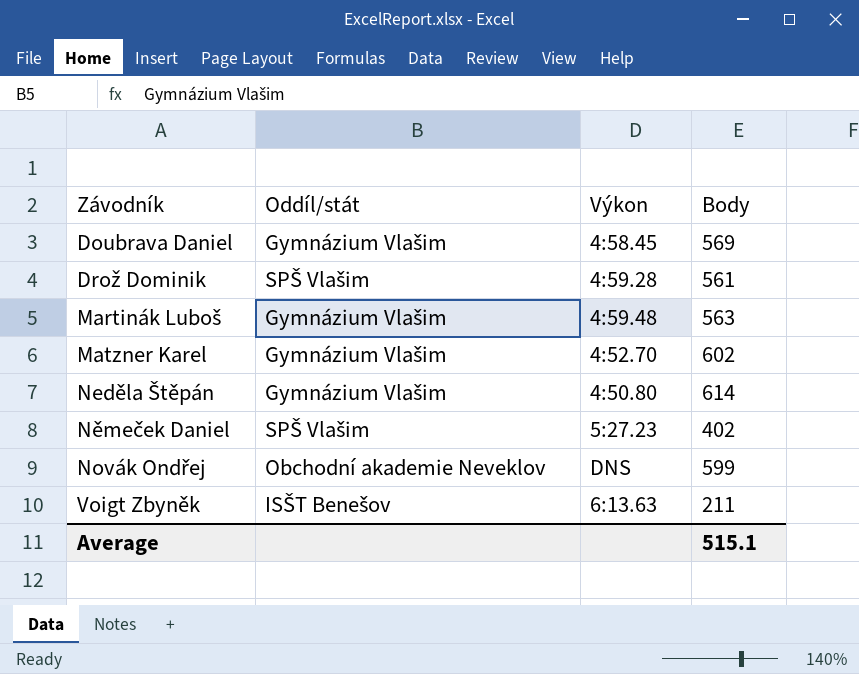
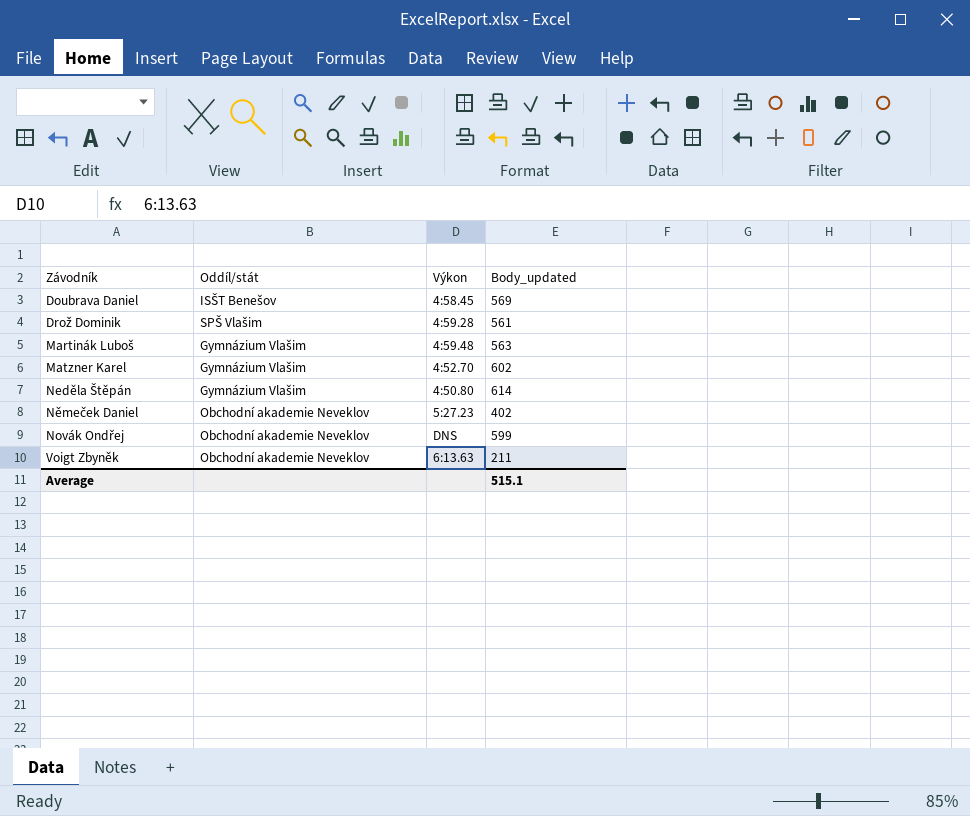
column name: Body -> Body_updated
Doubrava Daniel | Oddíl/stát: Gymnázium Vlašim -> ISŠT Benešov
Němeček Daniel | Oddíl/stát: SPŠ Vlašim -> Obchodní akademie Neveklov
Voigt Zbyněk | Oddíl/stát: ISŠT Benešov -> Obchodní akademie Neveklov

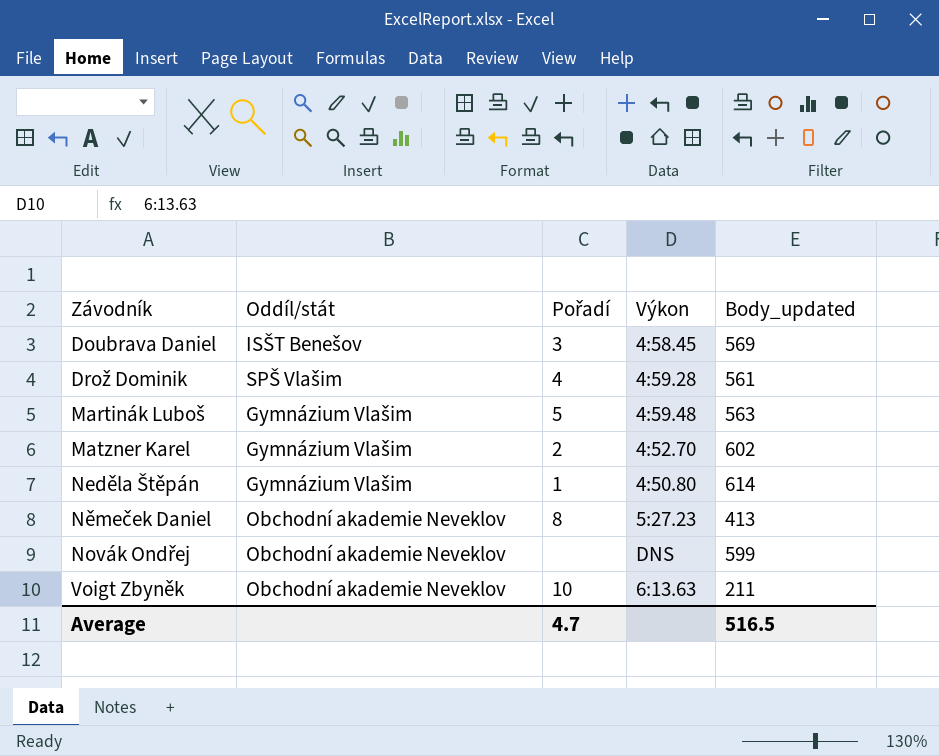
column Pořadí | position: none -> 3
Němeček Daniel | Body_updated: 402 -> 413
Average | Body_updated: 515.1 -> 516.5

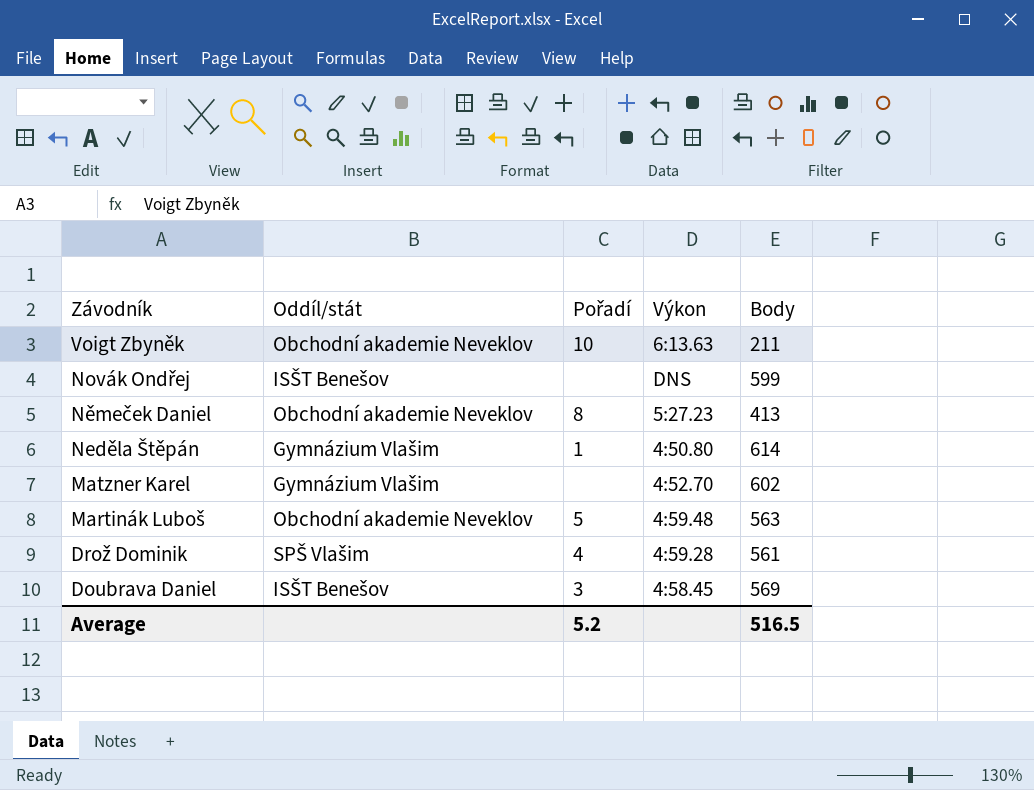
row order: Závodník ascending -> Závodník descending
column name: Body_updated -> Body
Novák Ondřej | Oddíl/stát: Obchodní akademie Neveklov -> ISŠT Benešov
Matzner Karel | Pořadí: 2 -> none
Martinák Luboš | Oddíl/stát: Gymnázium Vlašim -> Obchodní akademie Neveklov
Average | Pořadí: 4.7 -> 5.2

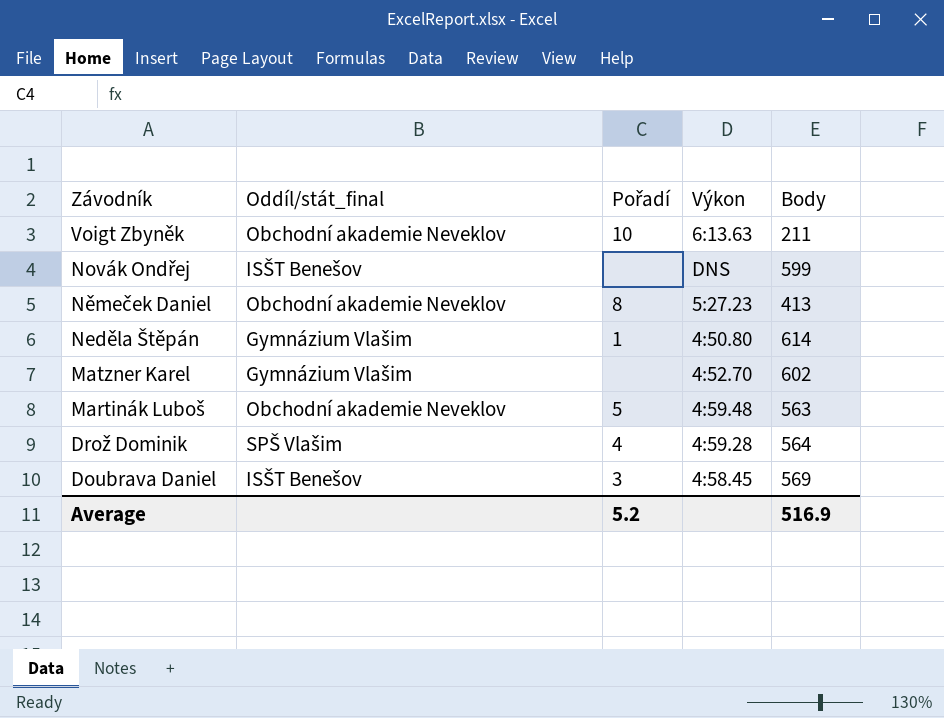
column name: Oddíl/stát -> Oddíl/stát_final
Drož Dominik | Body: 561 -> 564
Average | Body: 516.5 -> 516.9

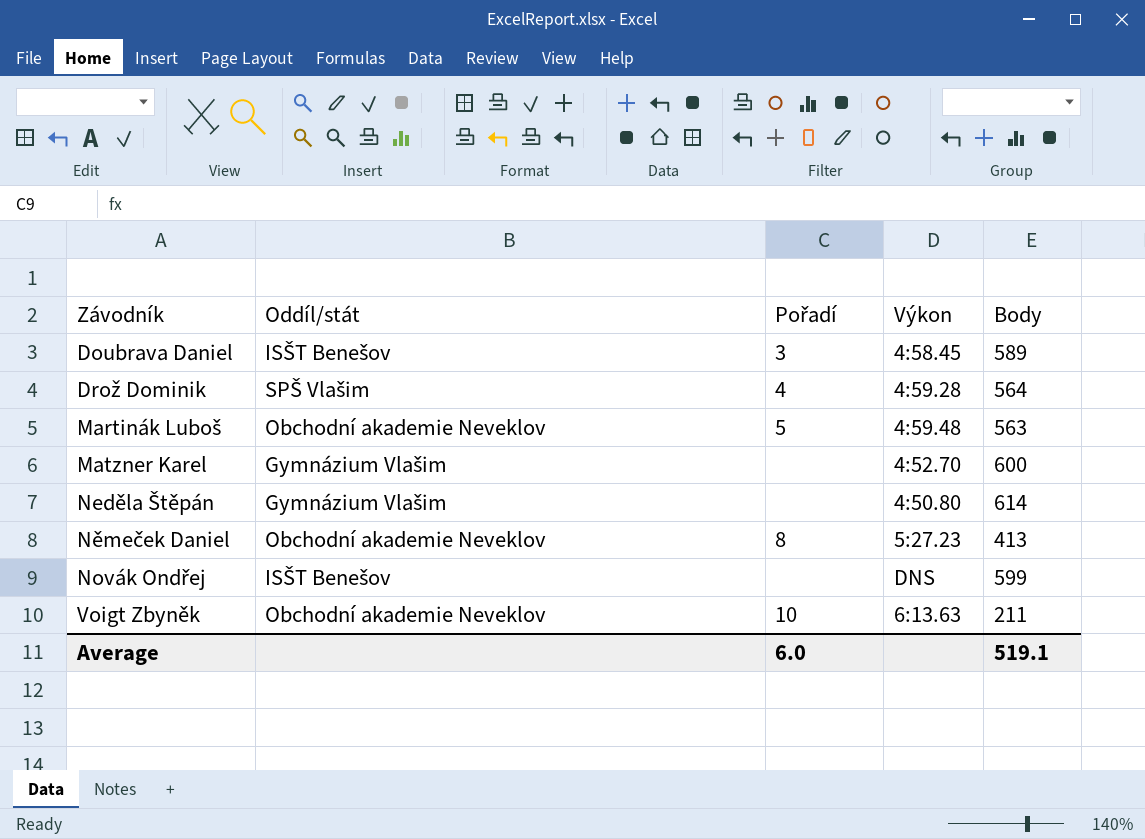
row order: Závodník descending -> Závodník ascending
column name: Oddíl/stát_final -> Oddíl/stát
Doubrava Daniel | Body: 569 -> 589
Matzner Karel | Body: 602 -> 600
Neděla Štěpán | Pořadí: 1 -> none
Average | Pořadí: 5.2 -> 6.0
Average | Body: 516.9 -> 519.1

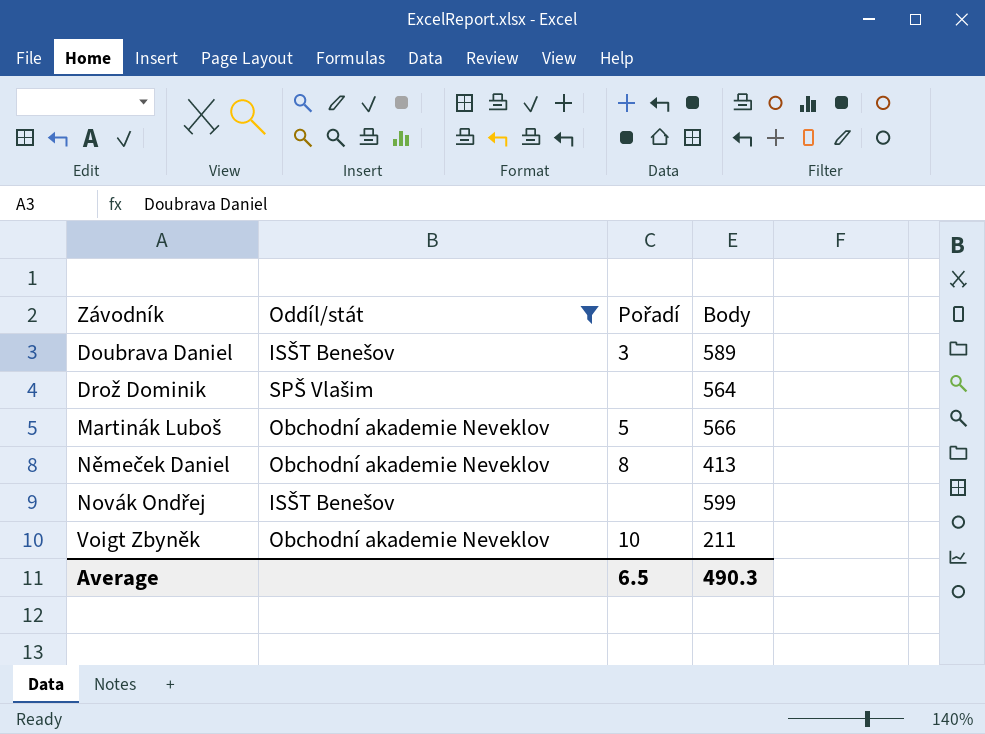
filter: none -> Oddíl/stát != Gymnázium Vlašim
column Výkon | position: 4 -> none
Drož Dominik | Pořadí: 4 -> none
Martinák Luboš | Body: 563 -> 566
Average | Pořadí: 6.0 -> 6.5
Average | Body: 519.1 -> 490.3

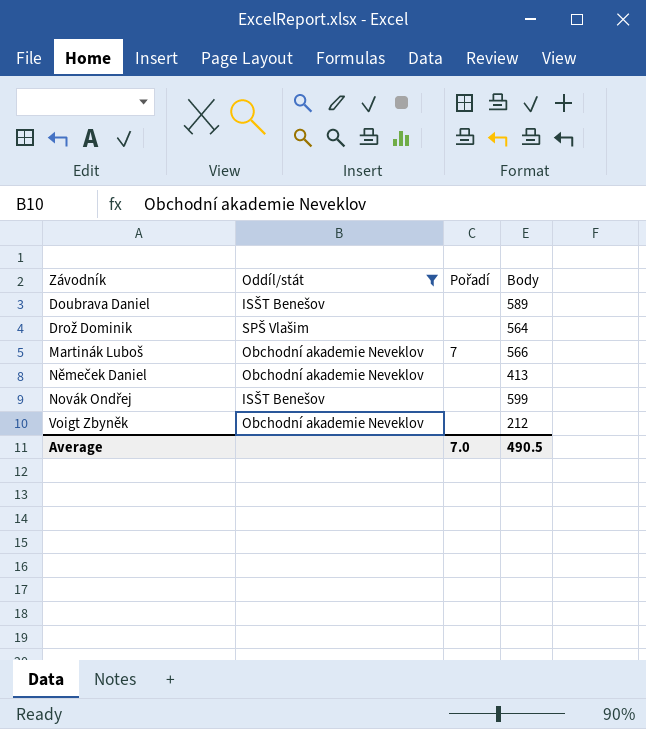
Doubrava Daniel | Pořadí: 3 -> none
Martinák Luboš | Pořadí: 5 -> 7
Němeček Daniel | Pořadí: 8 -> none
Voigt Zbyněk | Pořadí: 10 -> none
Voigt Zbyněk | Body: 211 -> 212
Average | Pořadí: 6.5 -> 7.0
Average | Body: 490.3 -> 490.5

